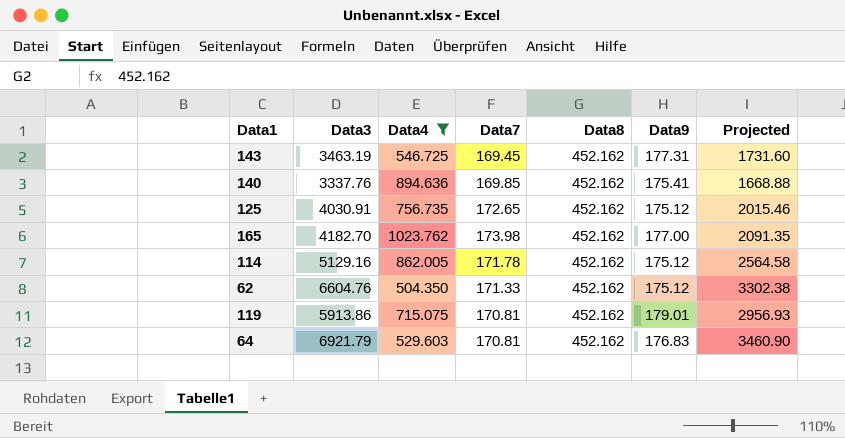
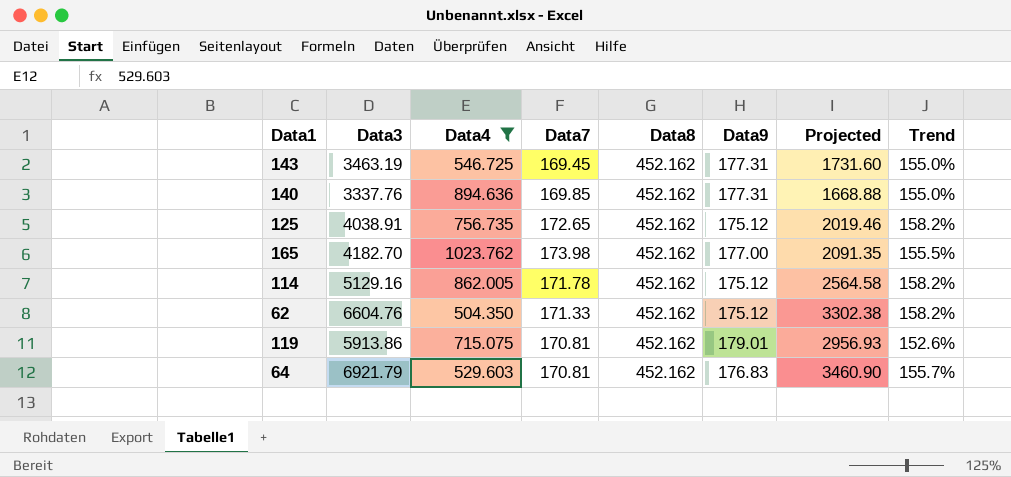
column Trend | formula: none -> ([Data8] - [Data9]) / [Data9]
140 | Data9: 175.41 -> 177.31
125 | Data3: 4030.91 -> 4038.91
125 | Projected: 2015.46 -> 2019.46

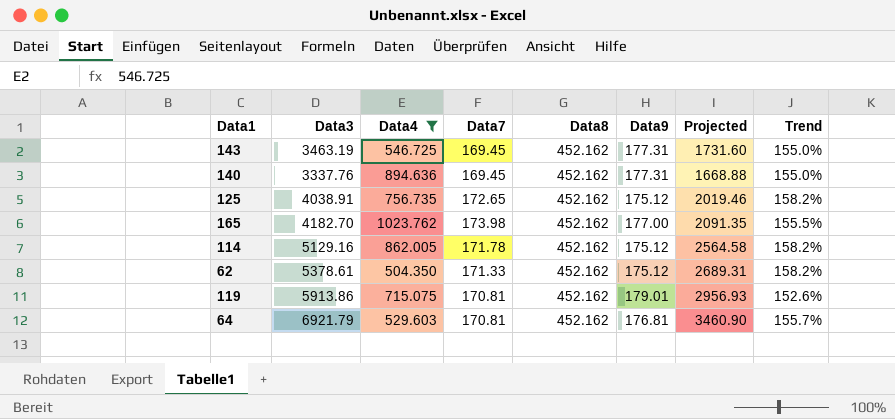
140 | Data7: 169.85 -> 169.45
62 | Data3: 6604.76 -> 5378.61
62 | Projected: 3302.38 -> 2689.31
64 | Data9: 176.83 -> 176.81

